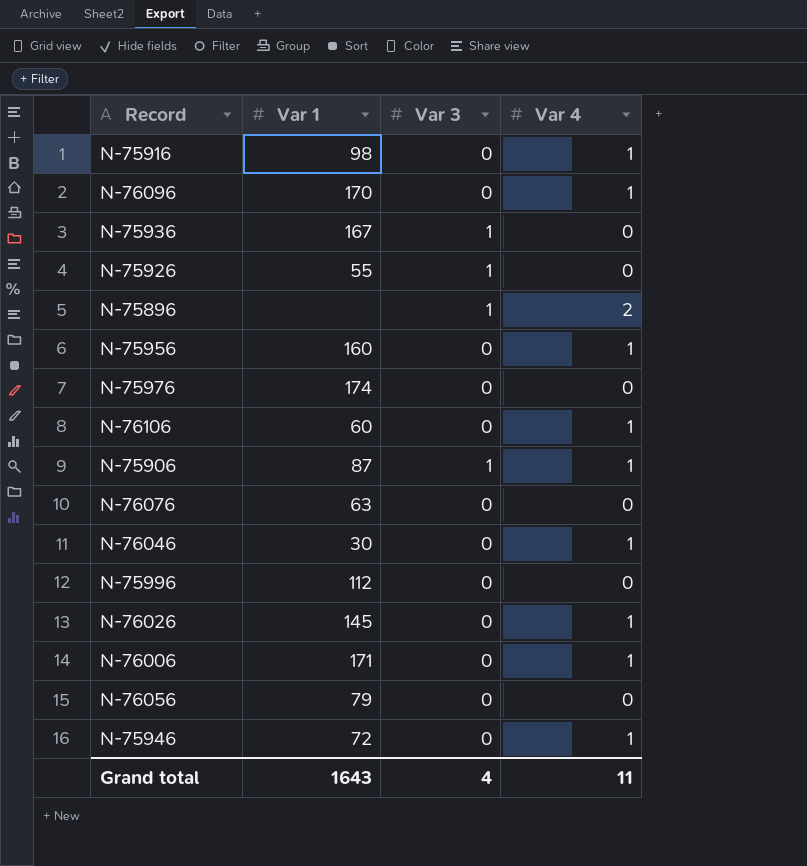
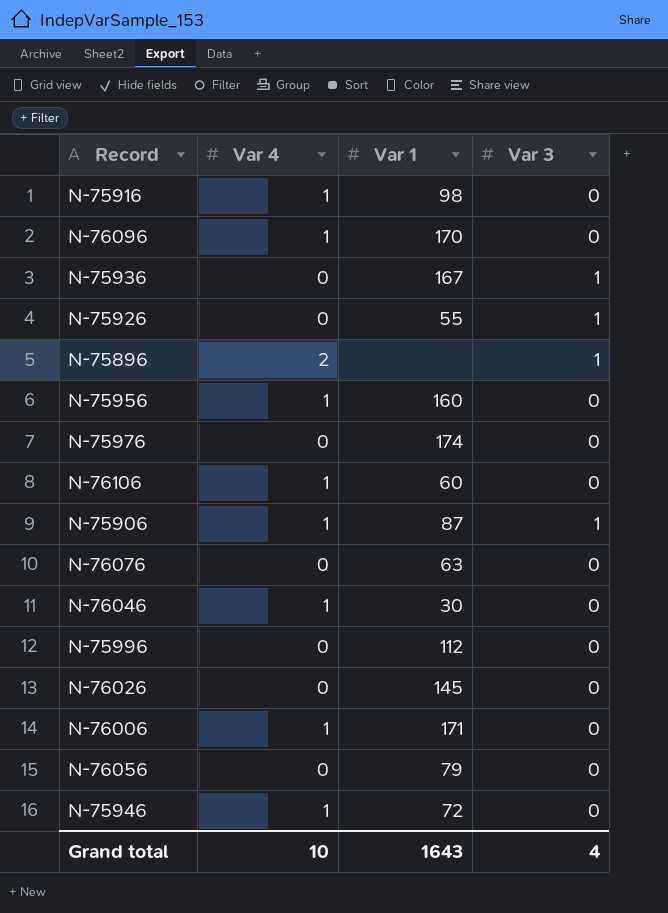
column Var 4 | position: 4 -> 2
N-76026 | Var 4: 1 -> 0
Grand total | Var 4: 11 -> 10

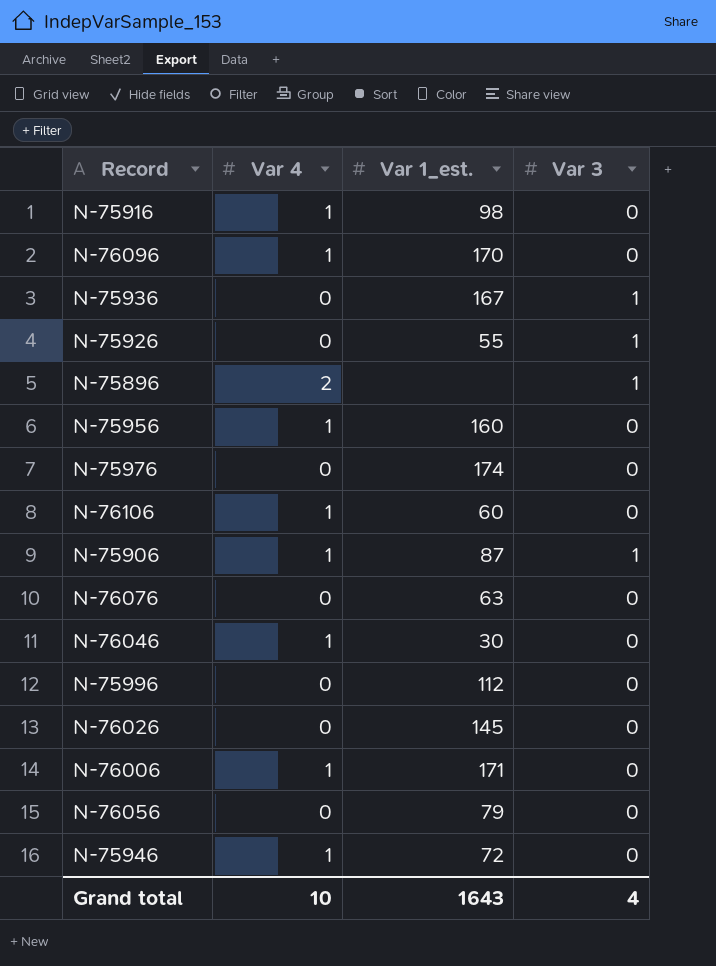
column name: Var 1 -> Var 1_est.

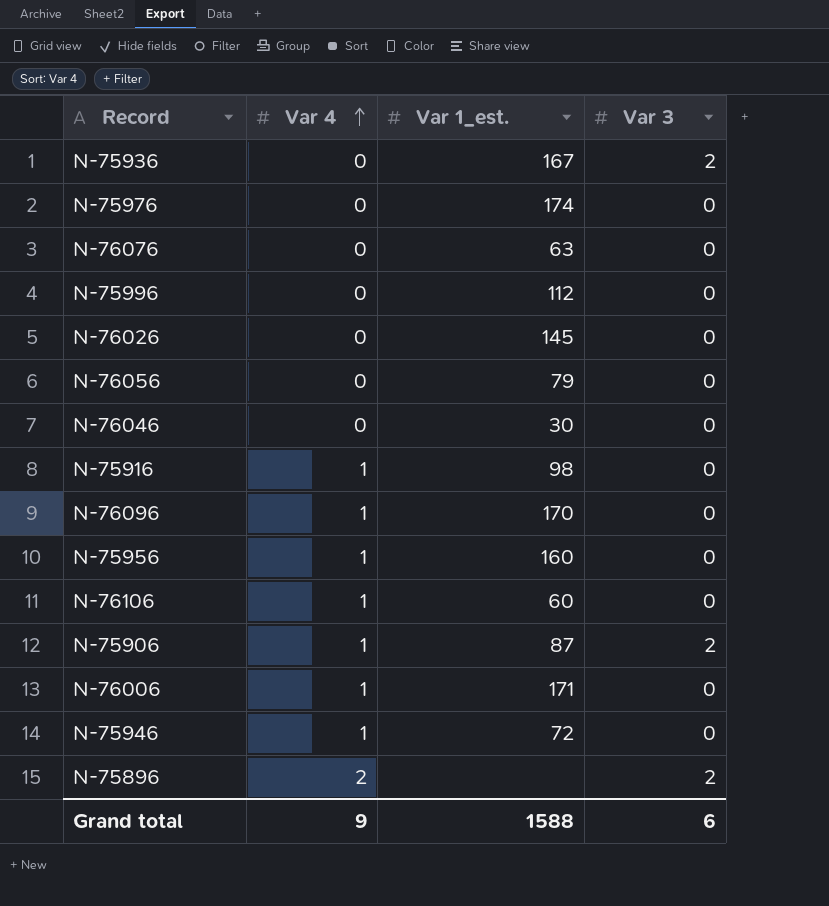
row order: none -> Var 4 ascending
row N-75926: 0 | 55 | 1 -> none
N-75936 | Var 3: 1 -> 2
N-76046 | Var 4: 1 -> 0
N-75906 | Var 3: 1 -> 2
N-75896 | Var 3: 1 -> 2
Grand total | Var 4: 10 -> 9
Grand total | Var 1_est.: 1643 -> 1588
Grand total | Var 3: 4 -> 6

